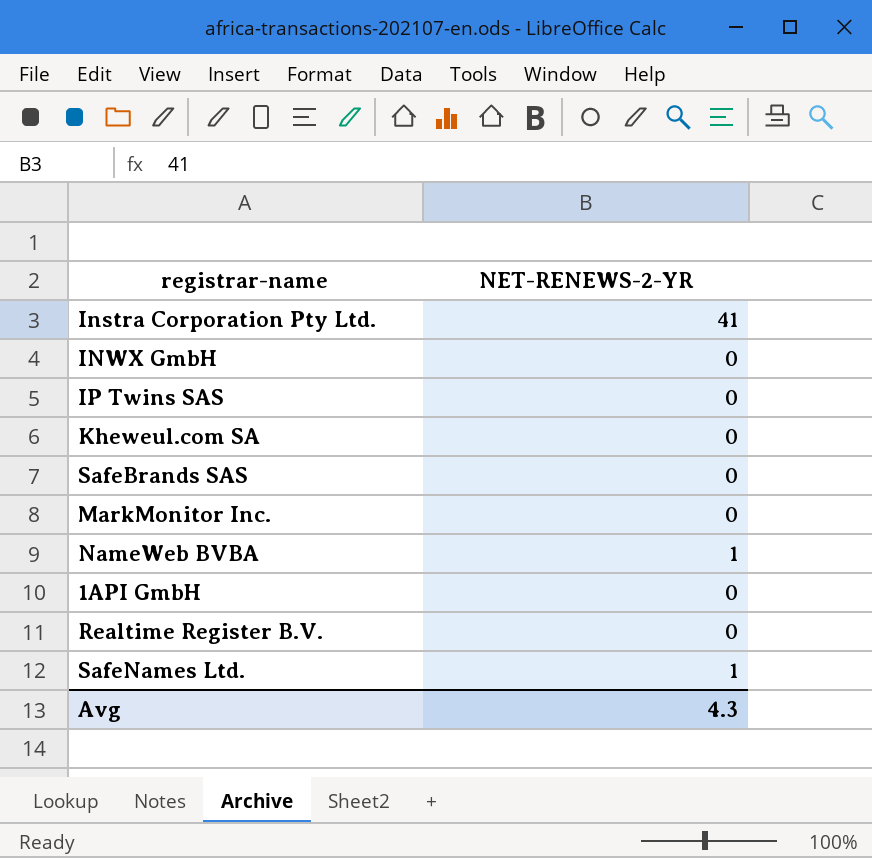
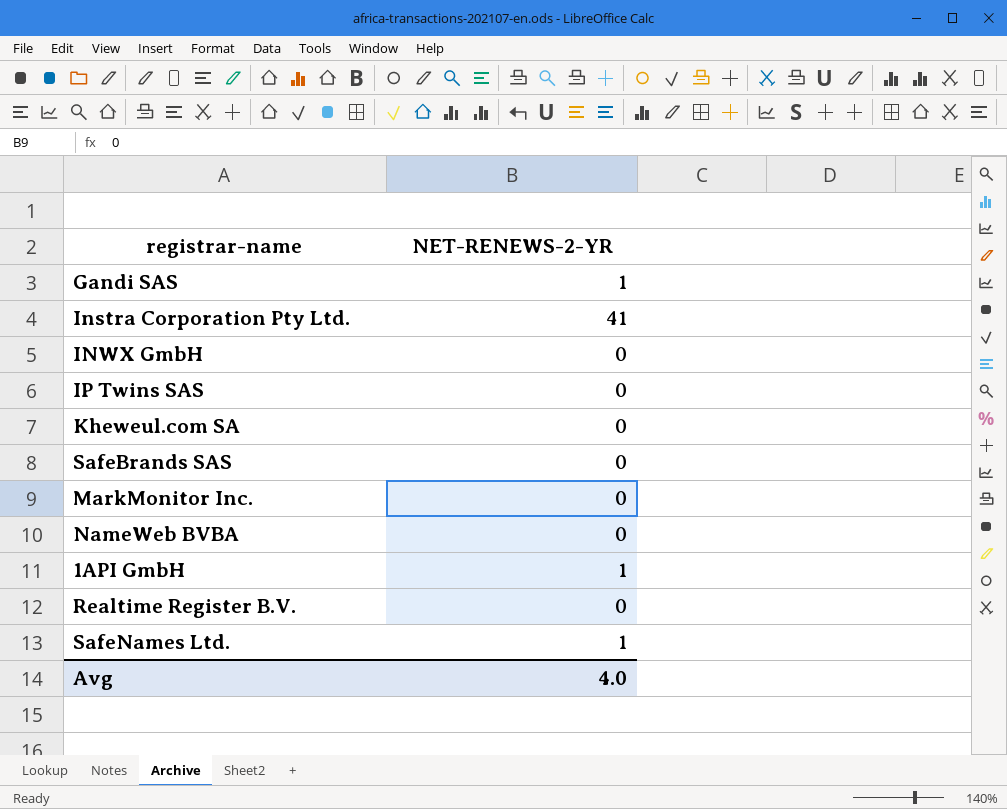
row Gandi SAS: none -> 1
NameWeb BVBA | NET-RENEWS-2-YR: 1 -> 0
1API GmbH | NET-RENEWS-2-YR: 0 -> 1
Avg | NET-RENEWS-2-YR: 4.3 -> 4.0

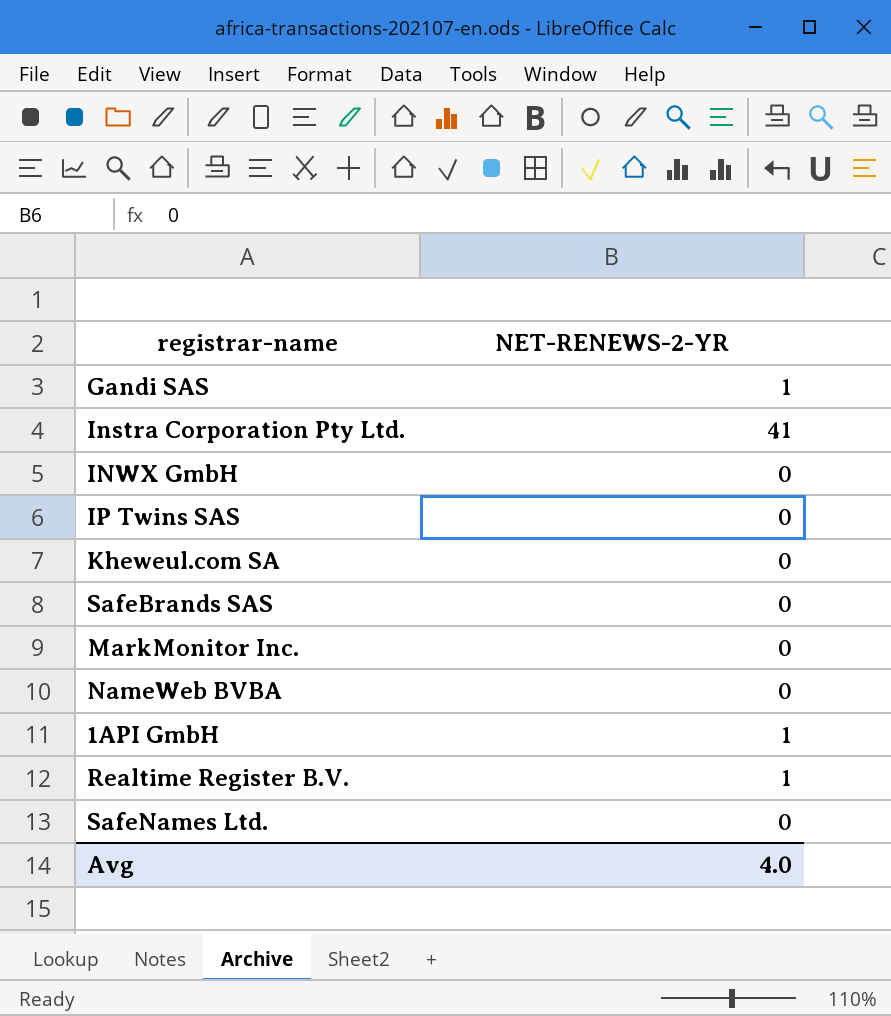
Realtime Register B.V. | NET-RENEWS-2-YR: 0 -> 1
SafeNames Ltd. | NET-RENEWS-2-YR: 1 -> 0

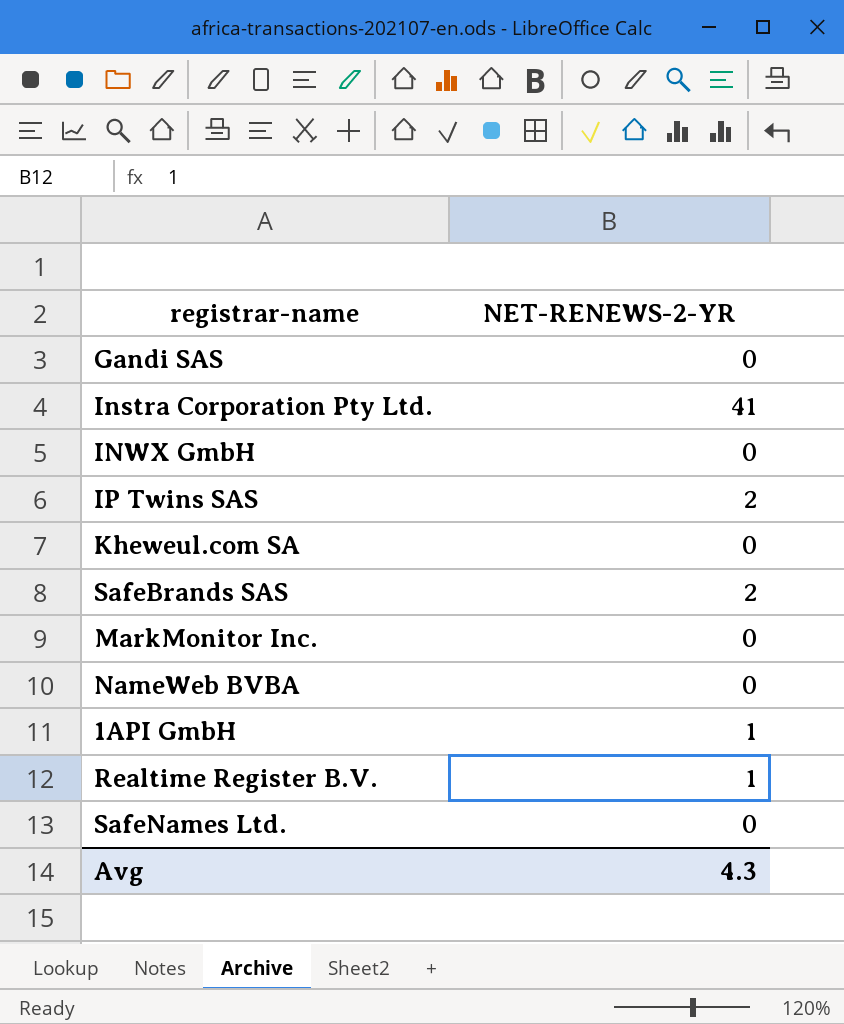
Gandi SAS | NET-RENEWS-2-YR: 1 -> 0
IP Twins SAS | NET-RENEWS-2-YR: 0 -> 2
SafeBrands SAS | NET-RENEWS-2-YR: 0 -> 2
Avg | NET-RENEWS-2-YR: 4.0 -> 4.3

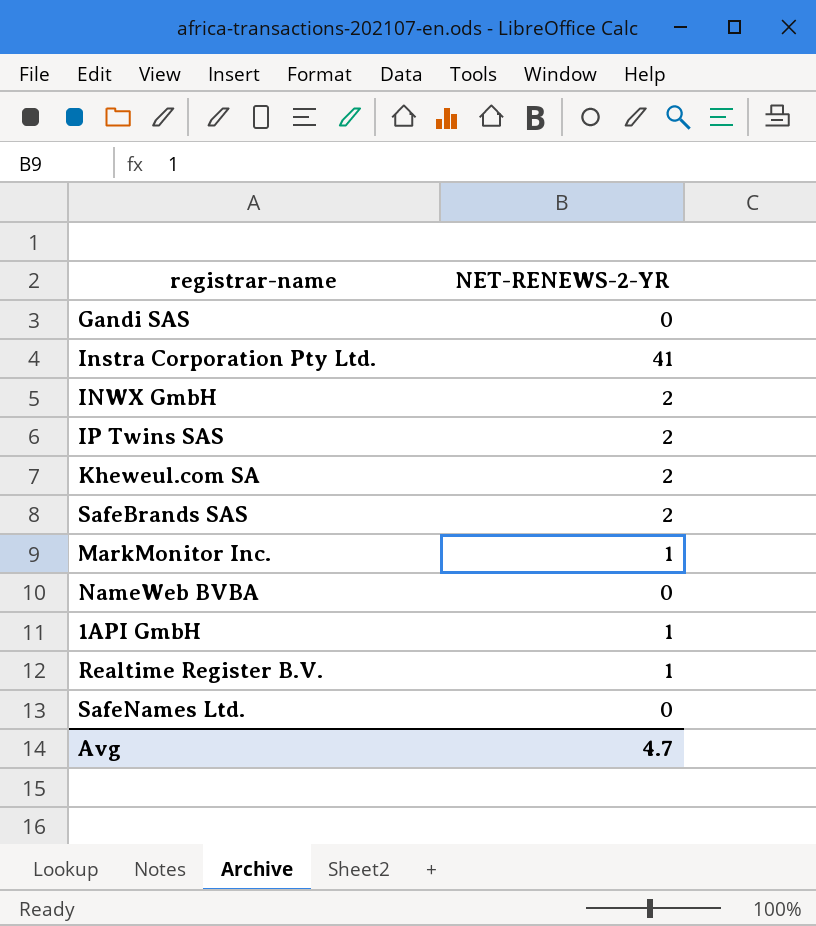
INWX GmbH | NET-RENEWS-2-YR: 0 -> 2
Kheweul.com SA | NET-RENEWS-2-YR: 0 -> 2
MarkMonitor Inc. | NET-RENEWS-2-YR: 0 -> 1
Avg | NET-RENEWS-2-YR: 4.3 -> 4.7

